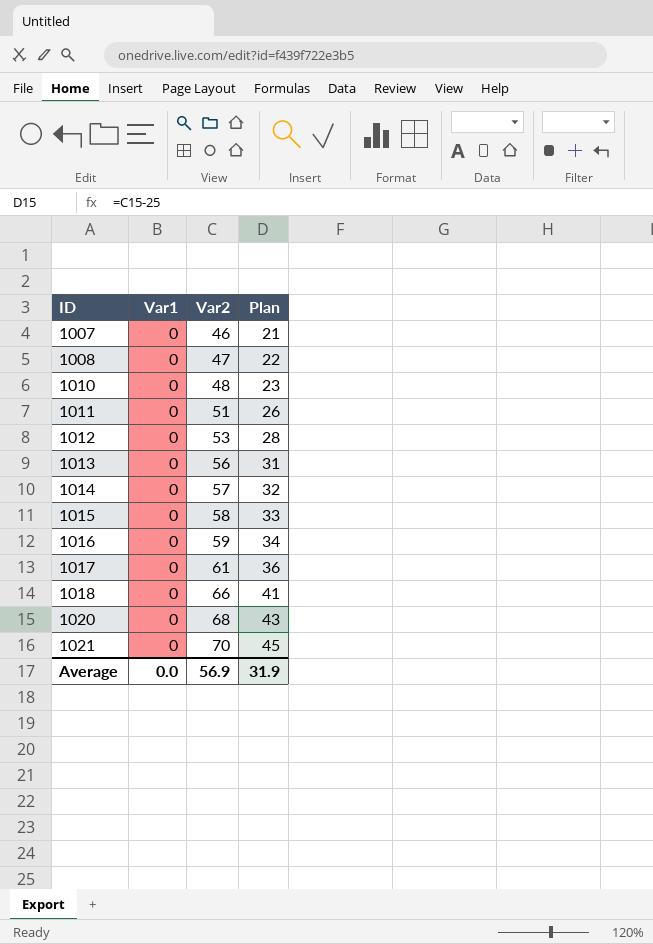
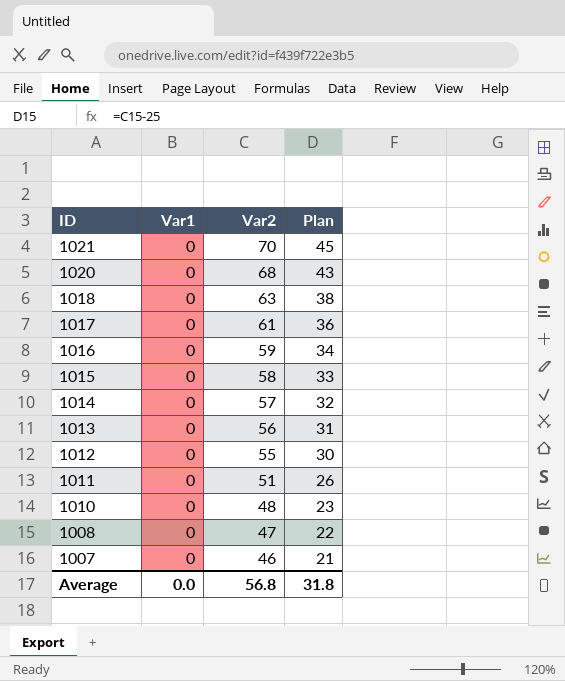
row order: ID ascending -> ID descending
1018 | Var2: 66 -> 63
1018 | Plan: 41 -> 38
1012 | Var2: 53 -> 55
1012 | Plan: 28 -> 30
Average | Var2: 56.9 -> 56.8
Average | Plan: 31.9 -> 31.8

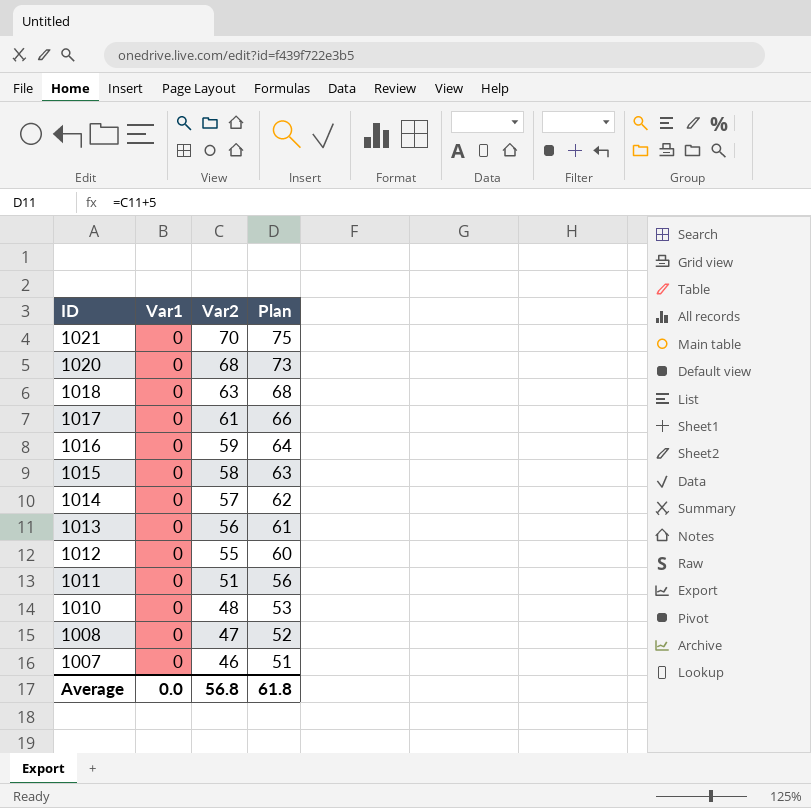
column Plan | formula: [Var2] - 25 -> [Var2] + 5
Average | Plan: 31.8 -> 61.8

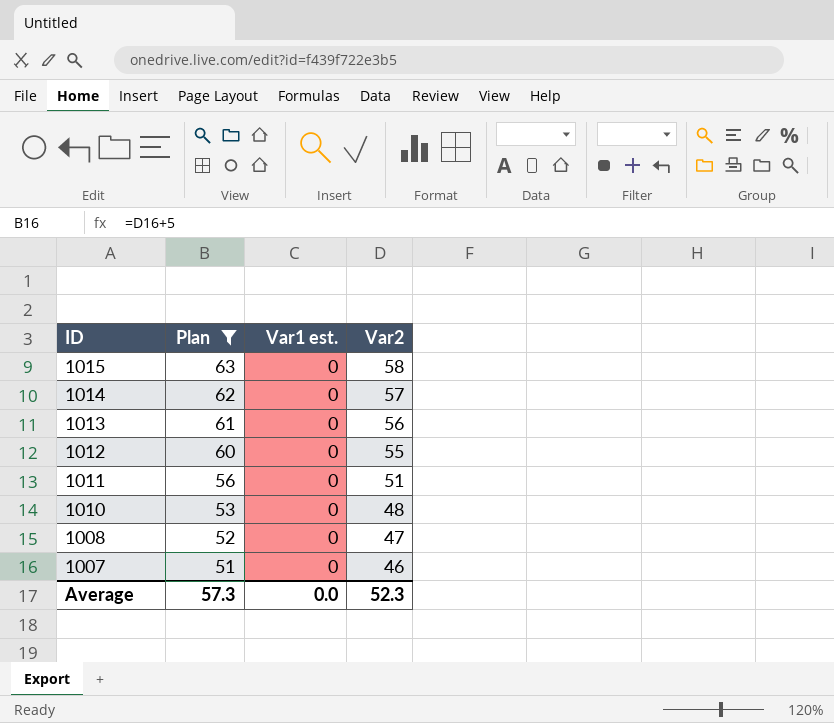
filter: none -> Plan <= 63
column Plan | position: 4 -> 2
column name: Var1 -> Var1 est.
Average | Plan: 61.8 -> 57.3
Average | Var2: 56.8 -> 52.3

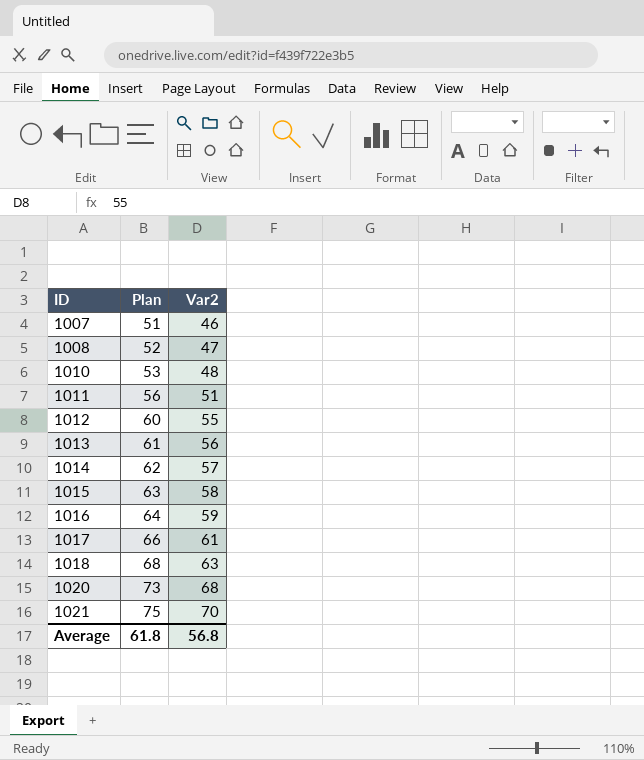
filter: Plan <= 63 -> none
row order: ID descending -> ID ascending
column Var1 est. | position: 3 -> none
Average | Plan: 57.3 -> 61.8
Average | Var2: 52.3 -> 56.8

